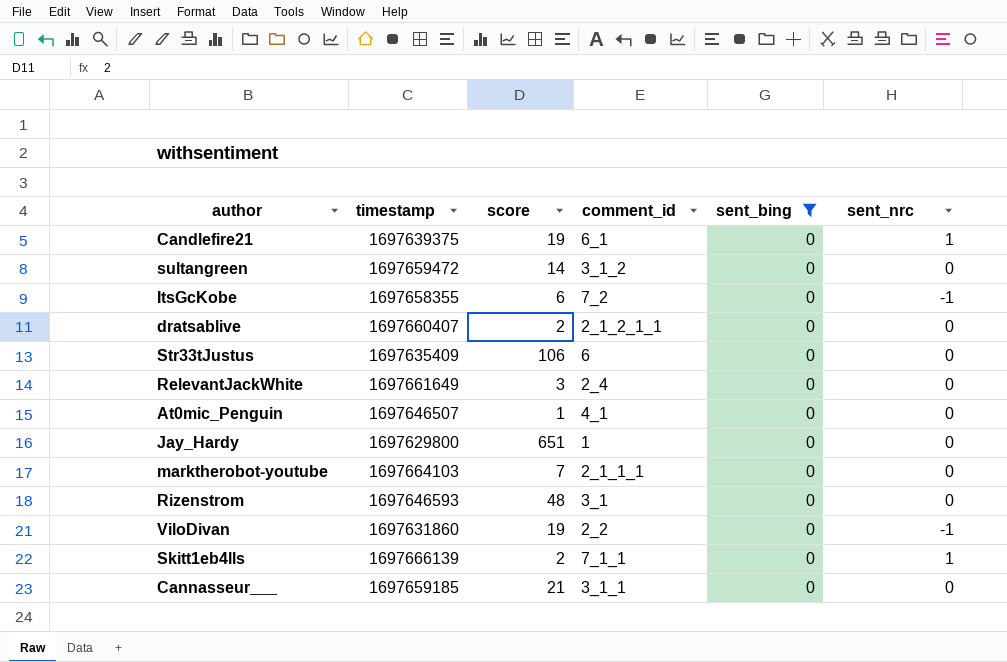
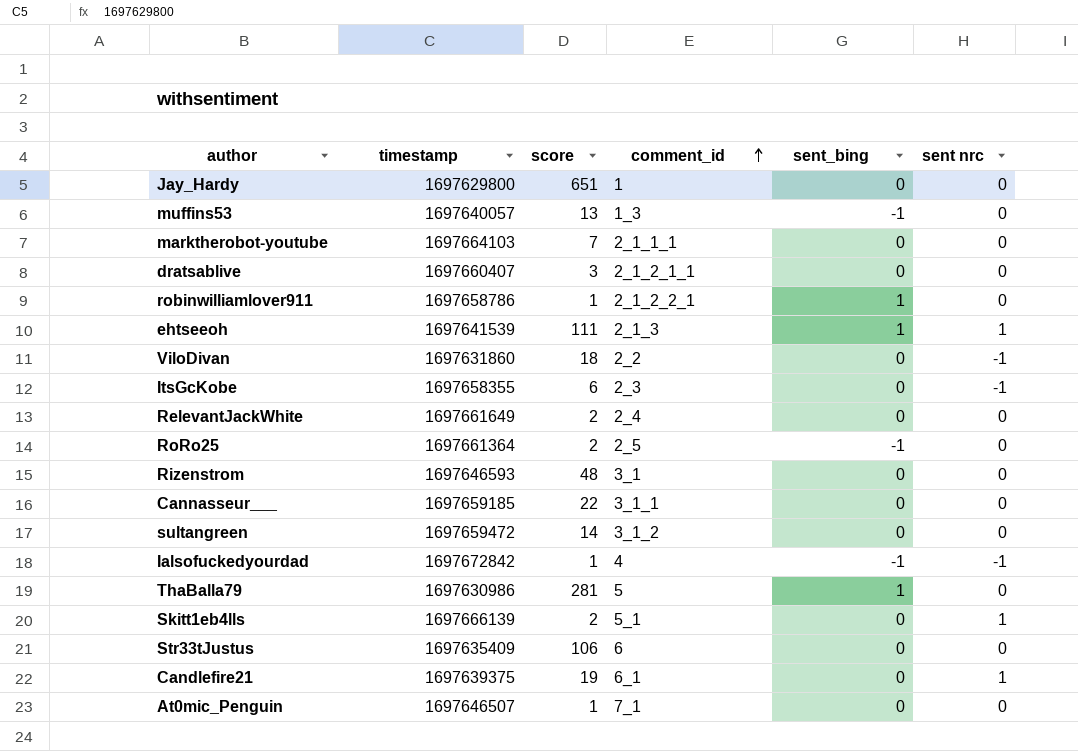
filter: sent_bing = 0 -> none
row order: none -> comment_id ascending
column name: sent_nrc -> sent nrc
dratsablive | score: 2 -> 3
ViloDivan | score: 19 -> 18
ItsGcKobe | comment_id: 7_2 -> 2_3
RelevantJackWhite | score: 3 -> 2
Cannasseur___ | score: 21 -> 22
Skitt1eb4lls | comment_id: 7_1_1 -> 5_1
At0mic_Penguin | comment_id: 4_1 -> 7_1

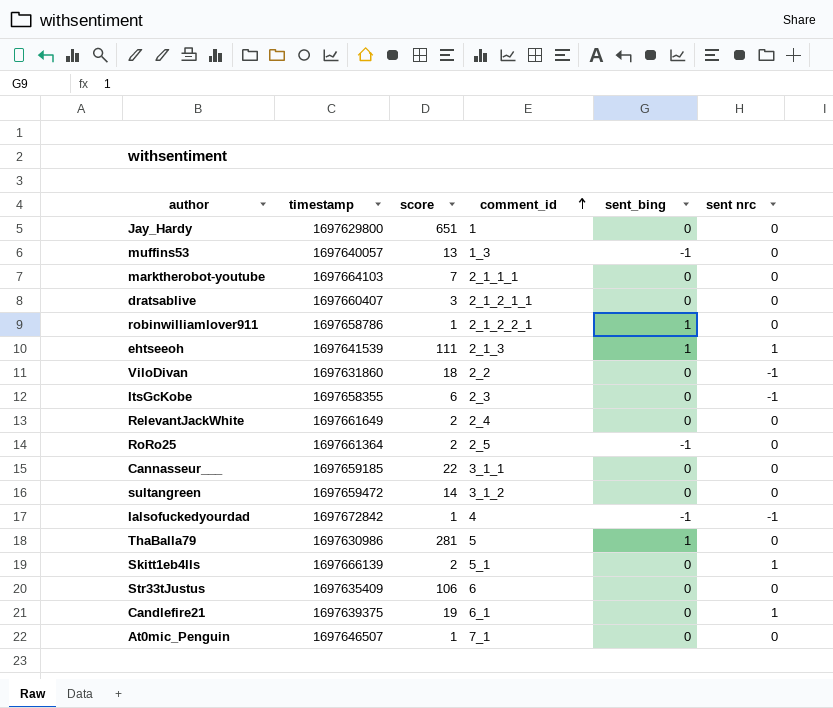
row Rizenstrom: 1697646593 | 48 | 3_1 | 0 | 0 -> none

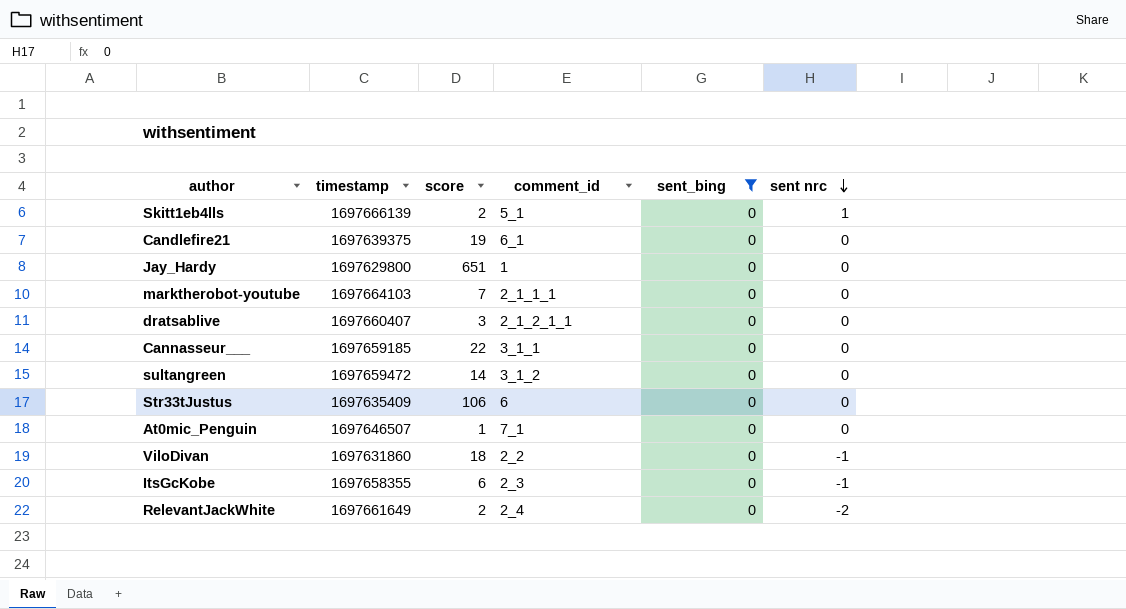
filter: none -> sent_bing = 0
row order: comment_id ascending -> sent nrc descending
Candlefire21 | sent nrc: 1 -> 0
RelevantJackWhite | sent nrc: 0 -> -2

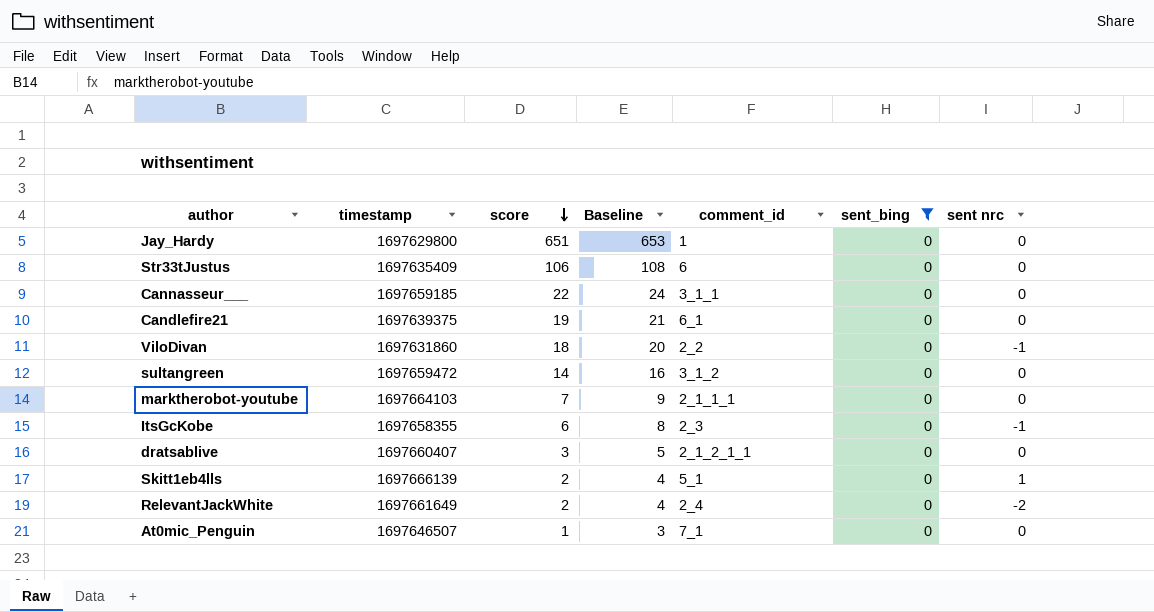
row order: sent nrc descending -> score descending
column Baseline | formula: none -> [score] + 2

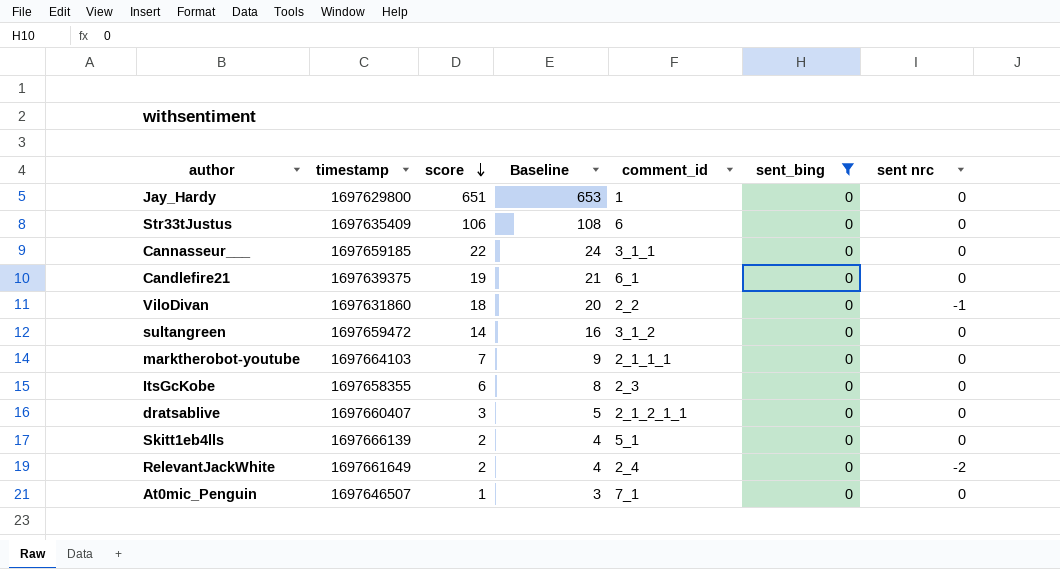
ItsGcKobe | sent nrc: -1 -> 0
Skitt1eb4lls | sent nrc: 1 -> 0

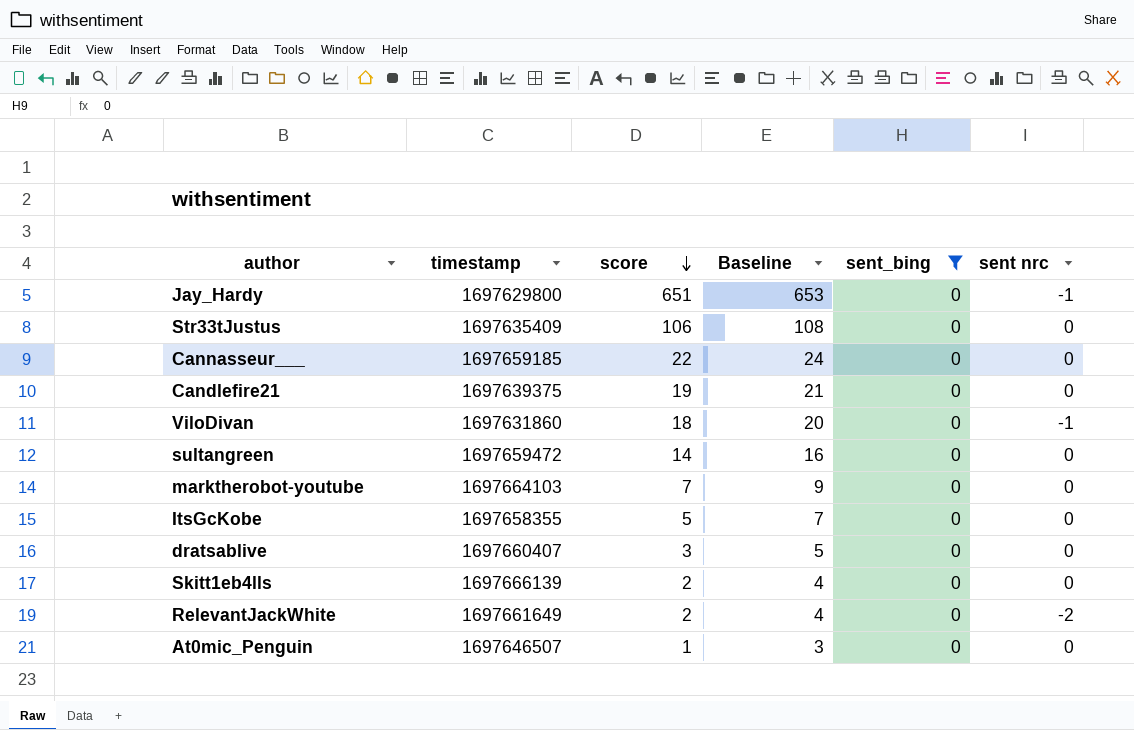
column comment_id | position: 5 -> none
Jay_Hardy | sent nrc: 0 -> -1
ItsGcKobe | score: 6 -> 5
ItsGcKobe | Baseline: 8 -> 7

